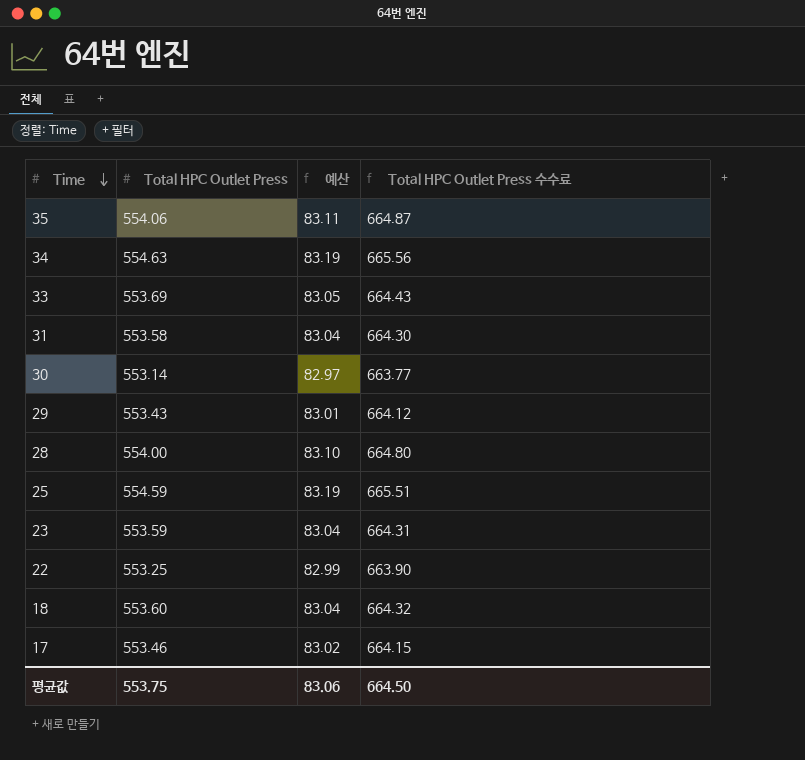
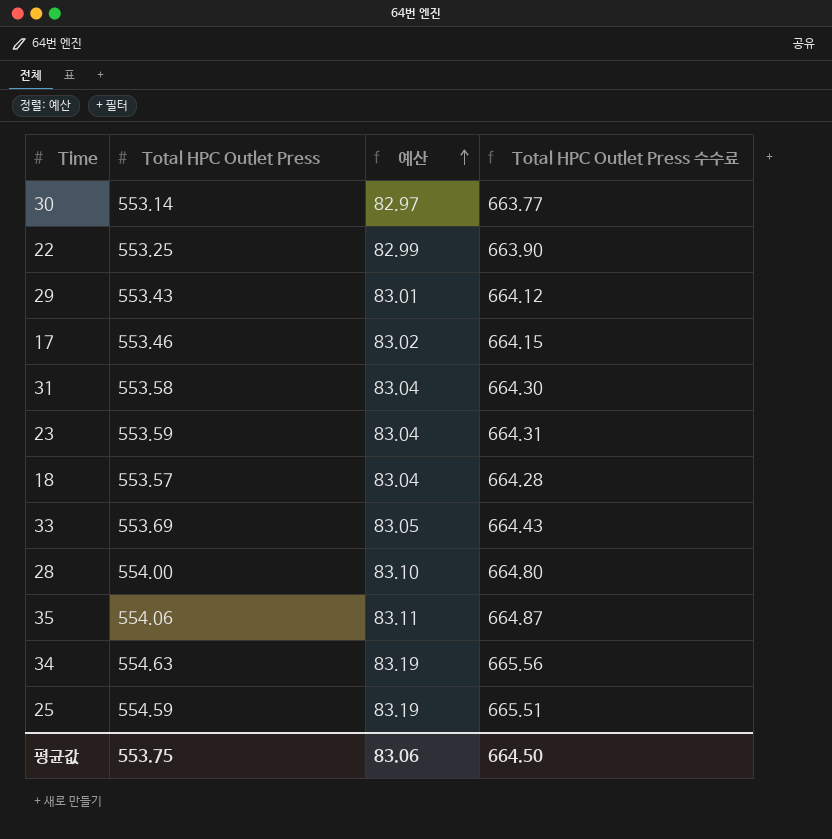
row order: Time descending -> 예산 ascending
18 | Total HPC Outlet Press: 553.60 -> 553.57
18 | Total HPC Outlet Press 수수료: 664.32 -> 664.28

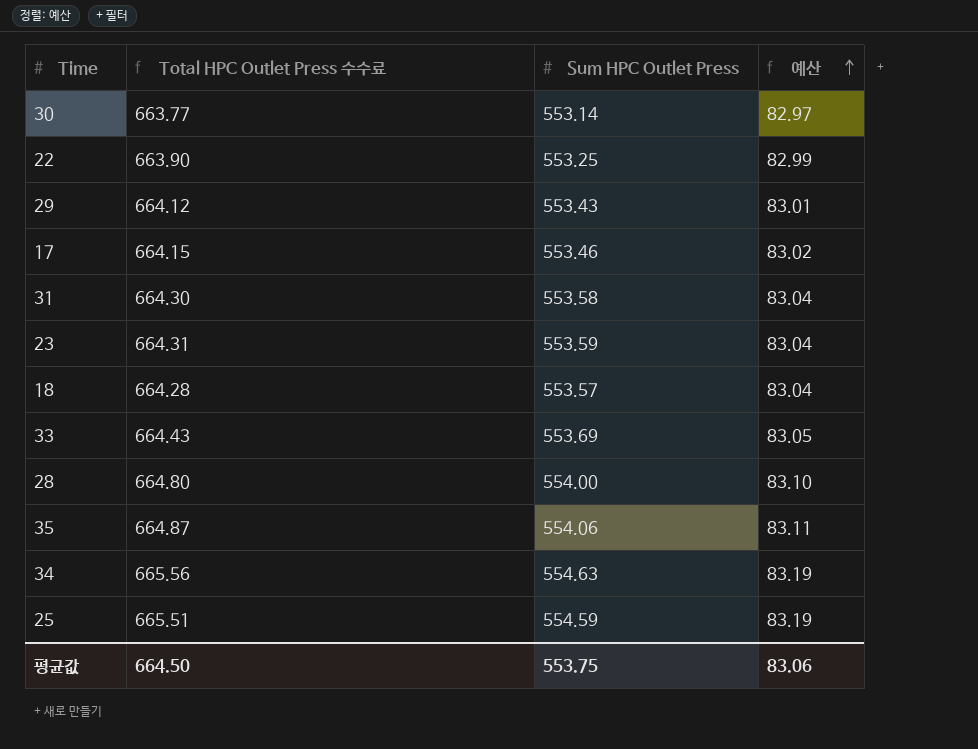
column Total HPC Outlet Press 수수료 | position: 4 -> 2
column name: Total HPC Outlet Press -> Sum HPC Outlet Press

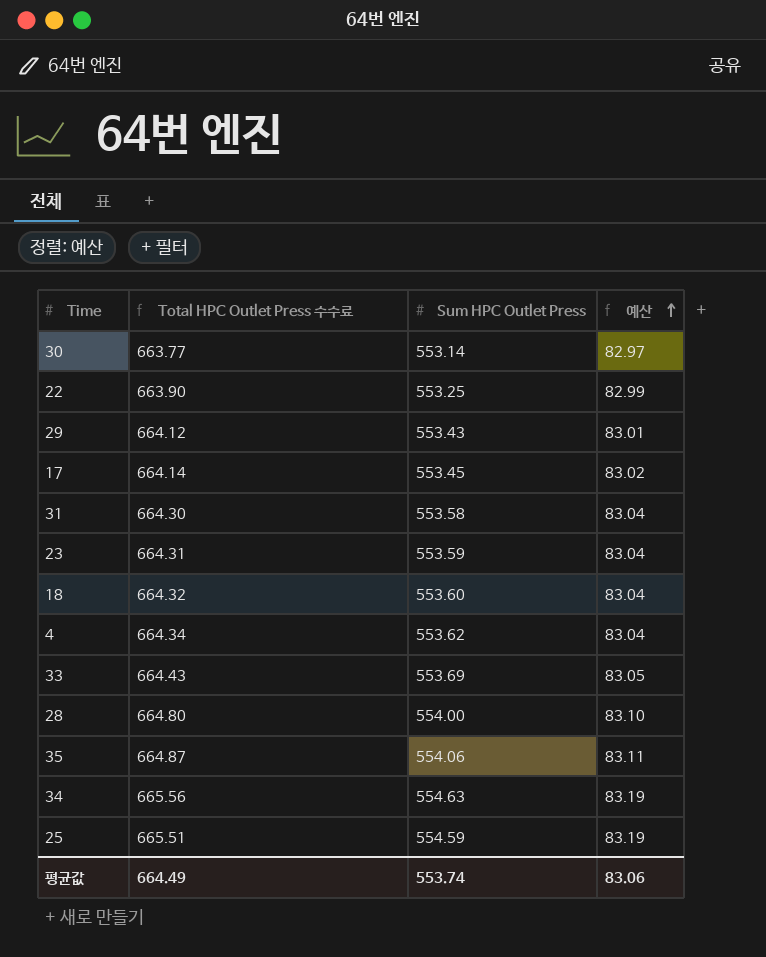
17 | Total HPC Outlet Press 수수료: 664.15 -> 664.14
17 | Sum HPC Outlet Press: 553.46 -> 553.45
18 | Total HPC Outlet Press 수수료: 664.28 -> 664.32
18 | Sum HPC Outlet Press: 553.57 -> 553.60
row 4: none -> 664.34 | 553.62 | 83.04
평균값 | Total HPC Outlet Press 수수료: 664.50 -> 664.49
평균값 | Sum HPC Outlet Press: 553.75 -> 553.74

